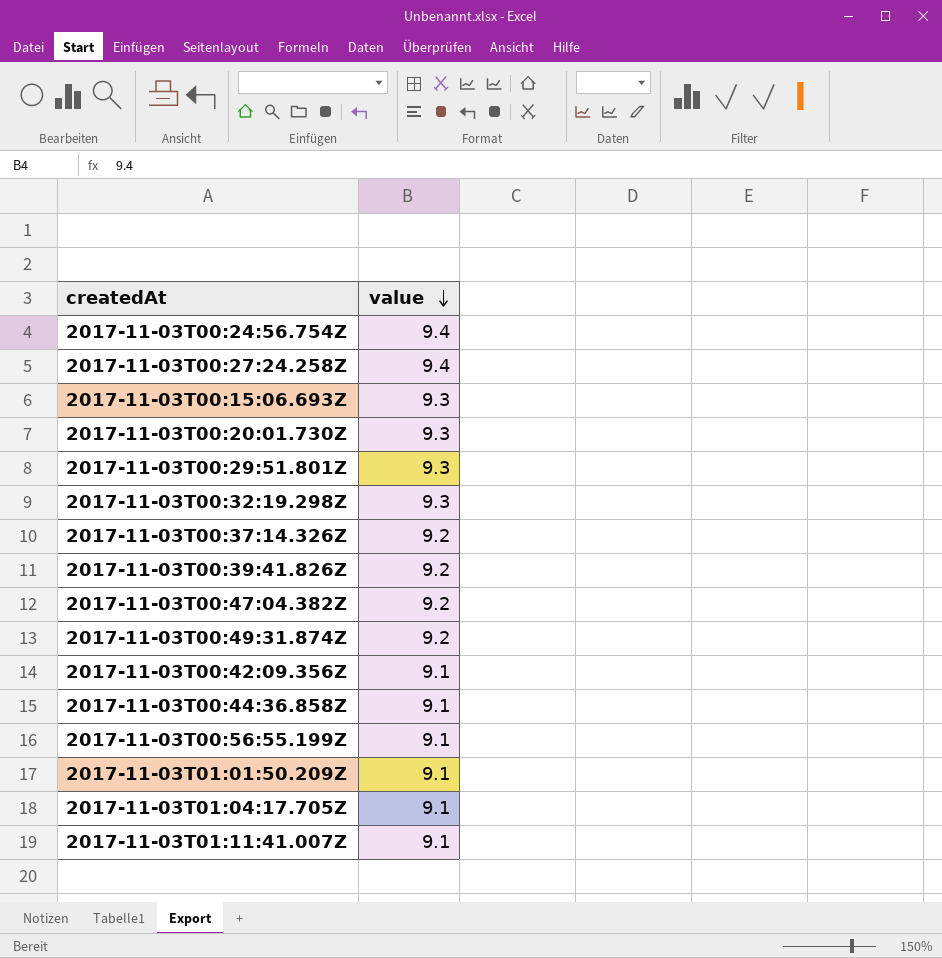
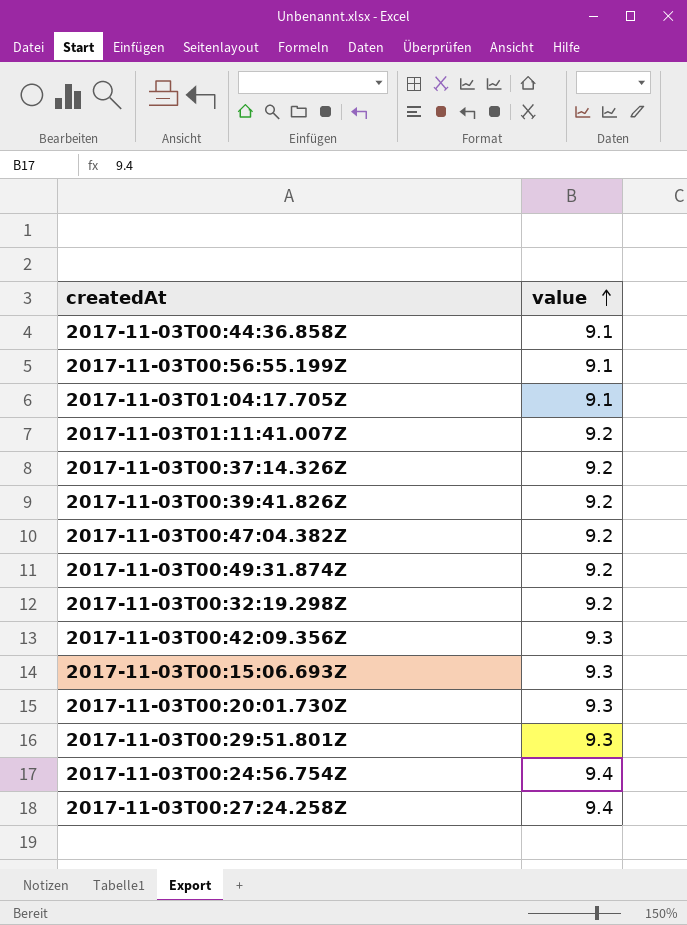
row order: value descending -> value ascending
row 2017-11-03T01:01:50.209Z: 9.1 -> none
2017-11-03T01:11:41.007Z | value: 9.1 -> 9.2
2017-11-03T00:32:19.298Z | value: 9.3 -> 9.2
2017-11-03T00:42:09.356Z | value: 9.1 -> 9.3

